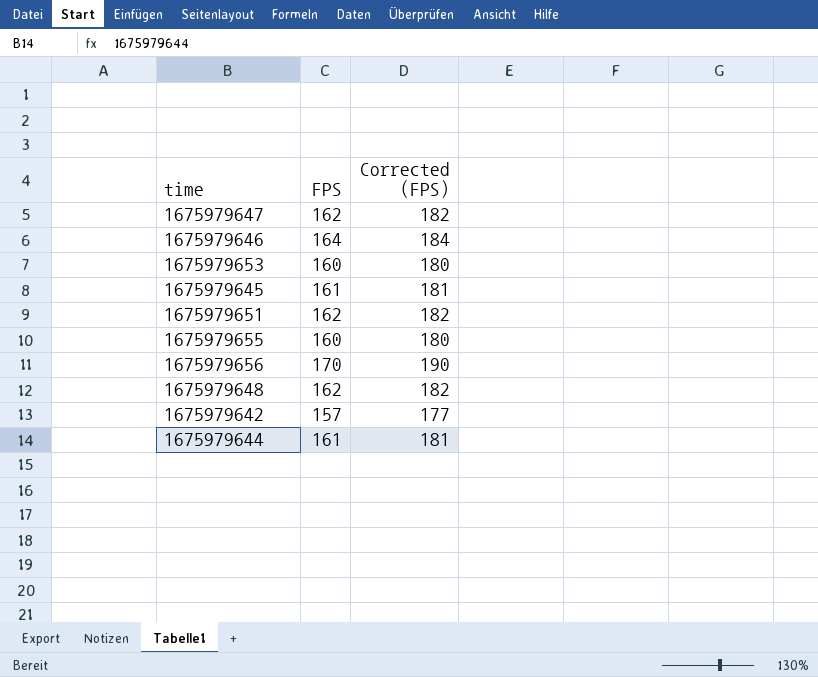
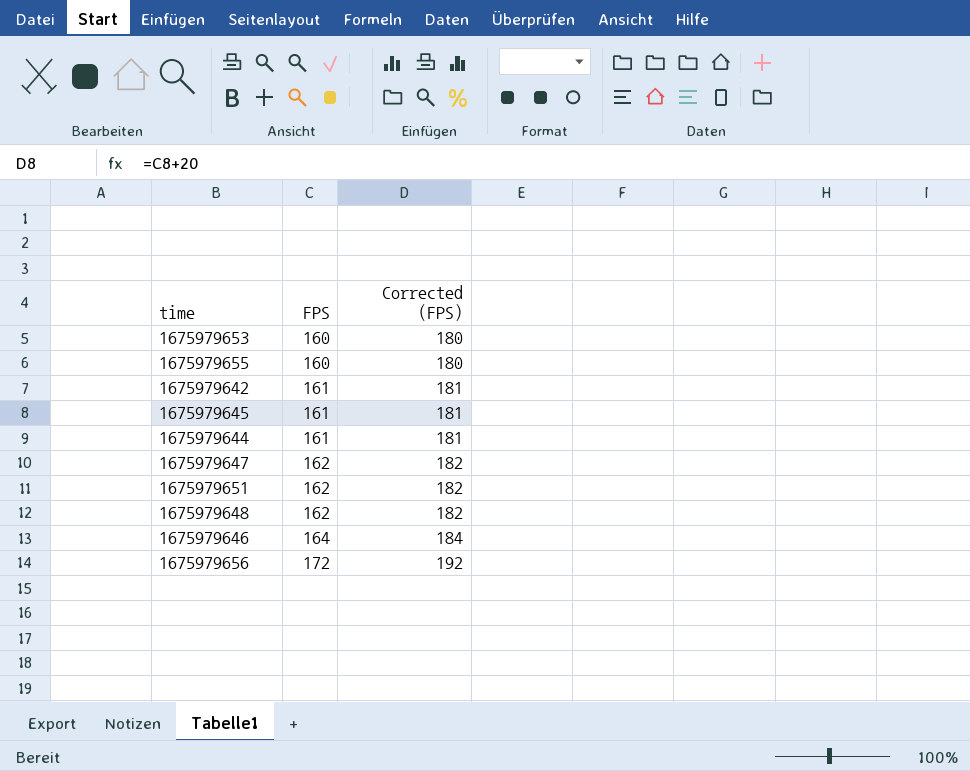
row order: none -> FPS ascending
1675979642 | FPS: 157 -> 161
1675979642 | Corrected (FPS): 177 -> 181
1675979656 | FPS: 170 -> 172
1675979656 | Corrected (FPS): 190 -> 192

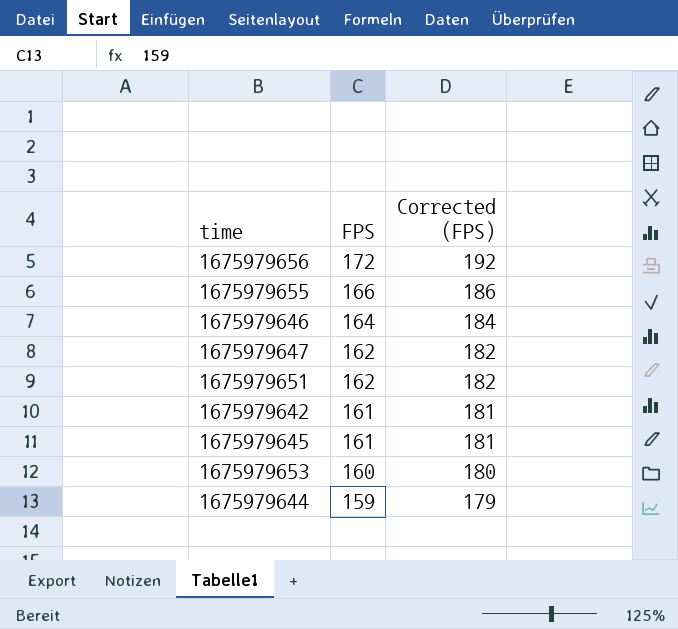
row order: FPS ascending -> FPS descending
row 1675979648: 162 | 182 -> none
1675979655 | FPS: 160 -> 166
1675979655 | Corrected (FPS): 180 -> 186
1675979644 | FPS: 161 -> 159
1675979644 | Corrected (FPS): 181 -> 179

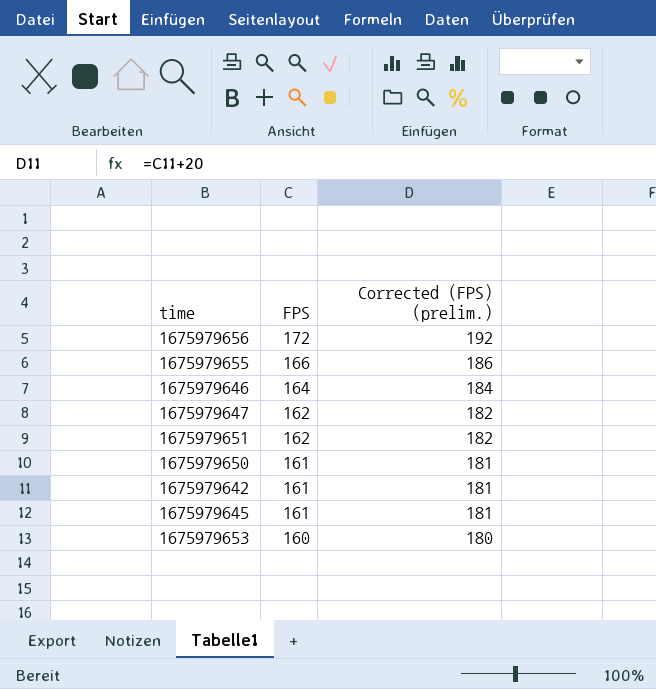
column name: Corrected (FPS) -> Corrected (FPS) (prelim.)
row 1675979644: 159 | 179 -> none
row 1675979650: none -> 161 | 181

